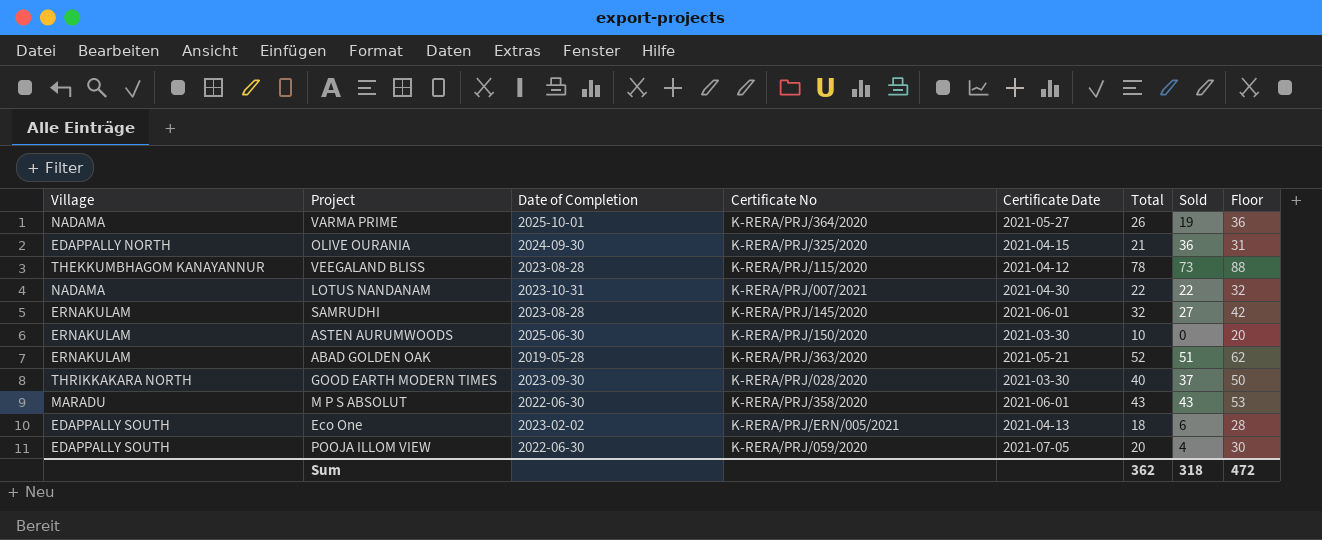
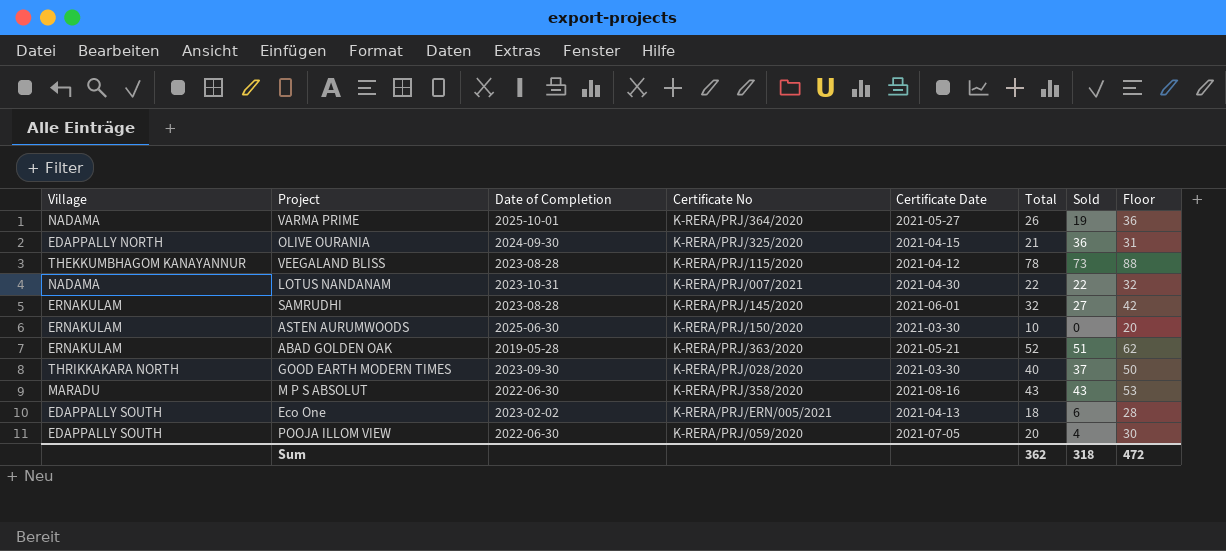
M P S ABSOLUT | Certificate Date: 2021-06-01 -> 2021-08-16

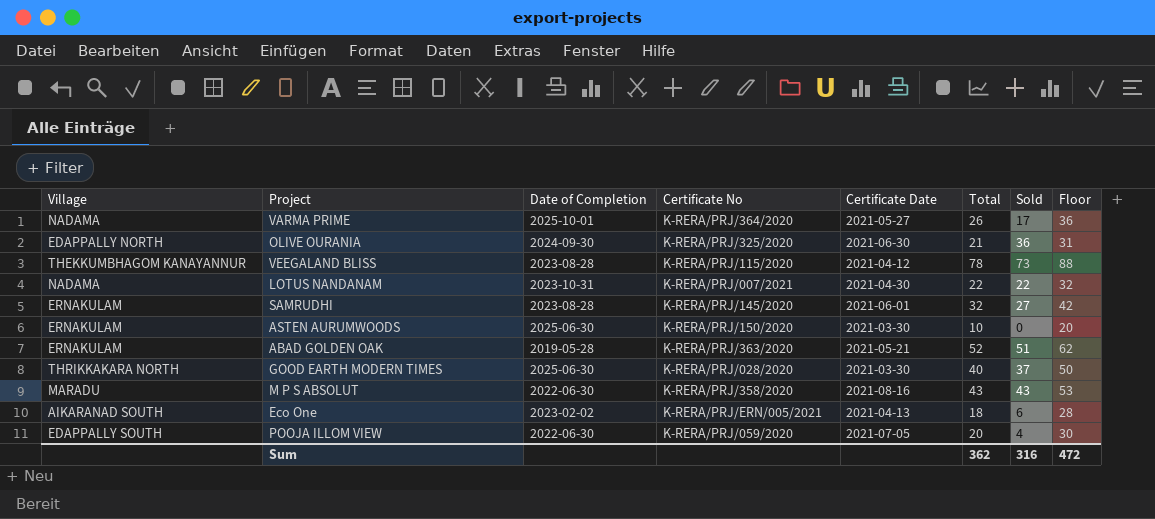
VARMA PRIME | Sold: 19 -> 17
OLIVE OURANIA | Certificate Date: 2021-04-15 -> 2021-06-30
GOOD EARTH MODERN TIMES | Date of Completion: 2023-09-30 -> 2025-06-30
Eco One | Village: EDAPPALLY SOUTH -> AIKARANAD SOUTH
Sum | Sold: 318 -> 316

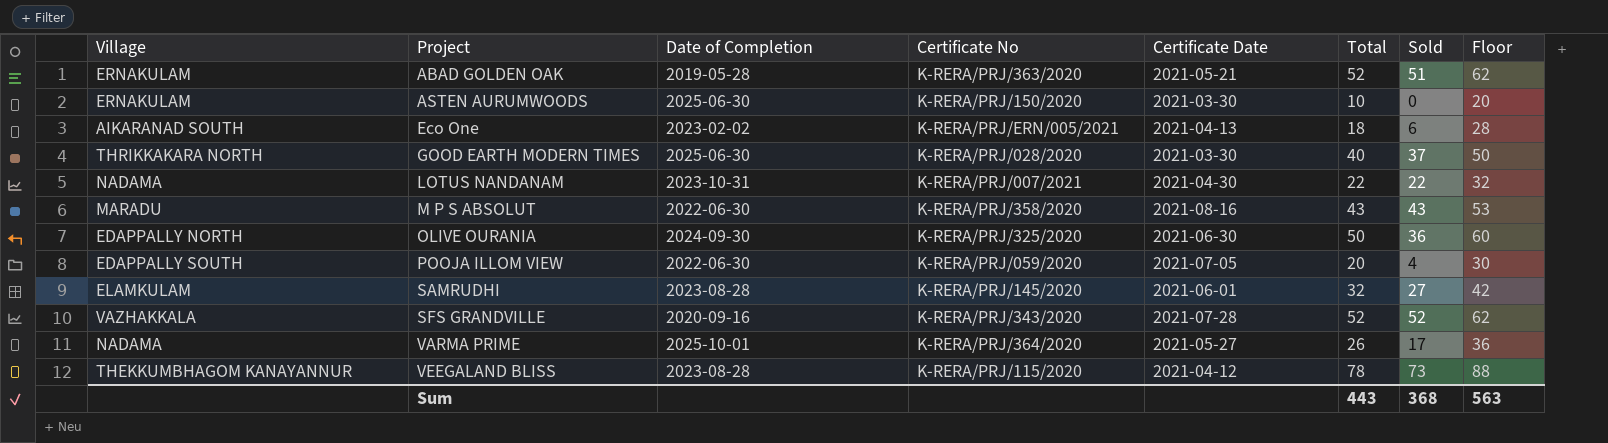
row order: none -> Project ascending
OLIVE OURANIA | Total: 21 -> 50
OLIVE OURANIA | Floor: 31 -> 60
SAMRUDHI | Village: ERNAKULAM -> ELAMKULAM
row SFS GRANDVILLE: none -> VAZHAKKALA | 2020-09-16 | K-RERA/PRJ/343/2020 | 2021-07-28 | 52 | 52 | 62
Sum | Total: 362 -> 443
Sum | Sold: 316 -> 368
Sum | Floor: 472 -> 563

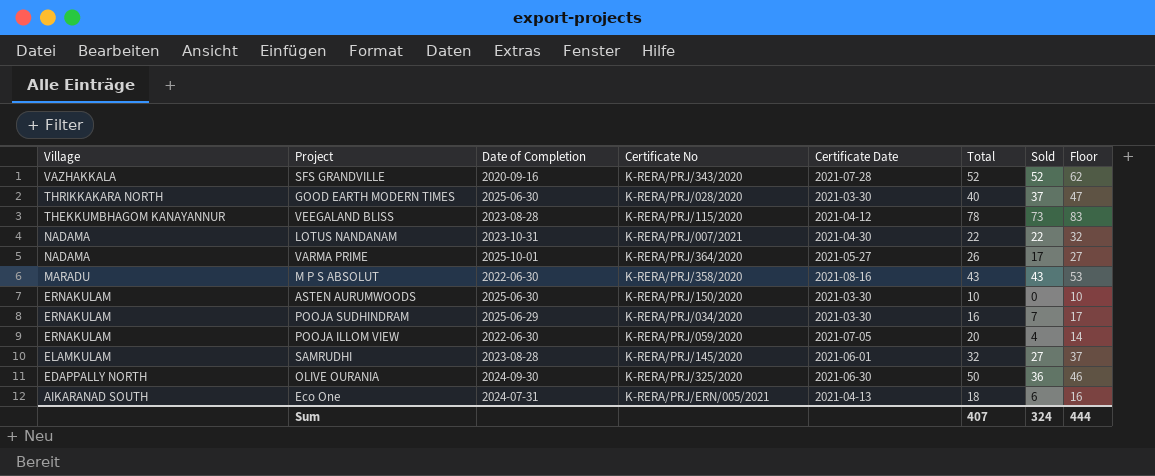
row order: Project ascending -> Village descending
column Floor | formula: [Total] + 10 -> [Sold] + 10
row ABAD GOLDEN OAK: ERNAKULAM | 2019-05-28 | K-RERA/PRJ/363/2020 | 2021-05-21 | 52 | 51 | 62 -> none
row POOJA SUDHINDRAM: none -> ERNAKULAM | 2025-06-29 | K-RERA/PRJ/034/2020 | 2021-03-30 | 16 | 7 | 17
POOJA ILLOM VIEW | Village: EDAPPALLY SOUTH -> ERNAKULAM
Eco One | Date of Completion: 2023-02-02 -> 2024-07-31
Sum | Total: 443 -> 407
Sum | Sold: 368 -> 324
Sum | Floor: 563 -> 444

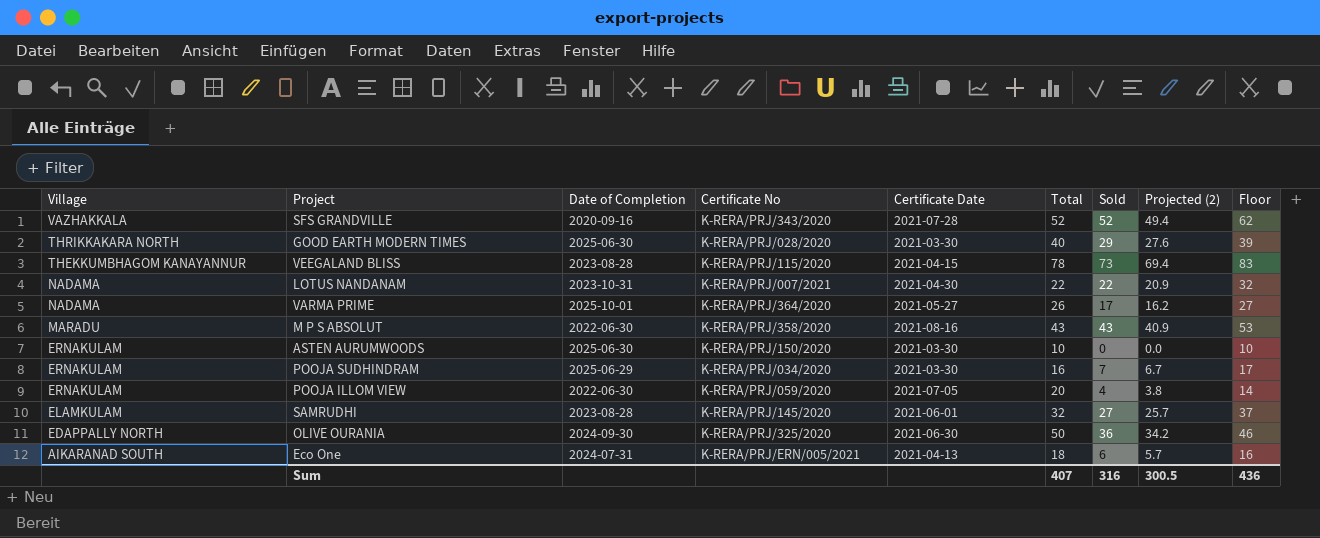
column Projected (2) | formula: none -> [Sold] * 0.95
GOOD EARTH MODERN TIMES | Sold: 37 -> 29
GOOD EARTH MODERN TIMES | Floor: 47 -> 39
VEEGALAND BLISS | Certificate Date: 2021-04-12 -> 2021-04-15
Sum | Sold: 324 -> 316
Sum | Floor: 444 -> 436

